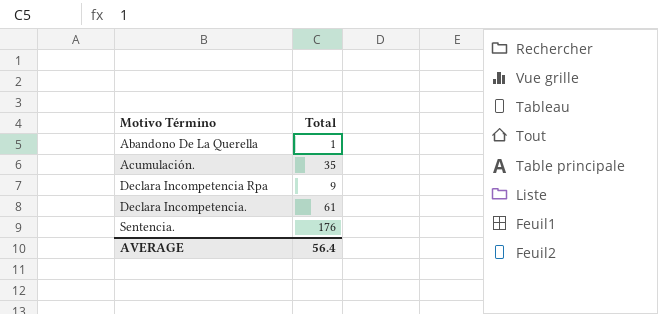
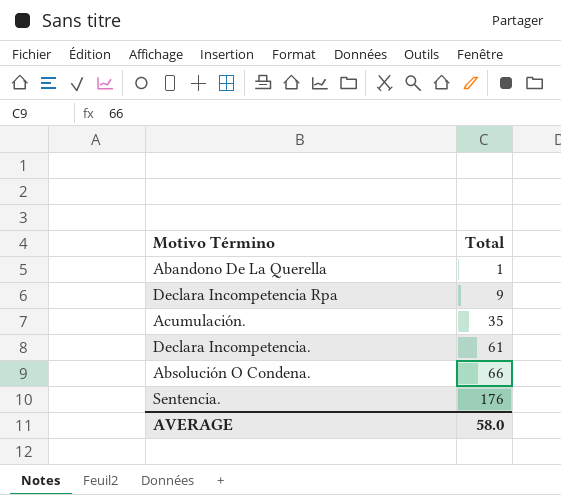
row order: Motivo Término ascending -> Total ascending
row Absolución O Condena.: none -> 66
AVERAGE | Total: 56.4 -> 58.0

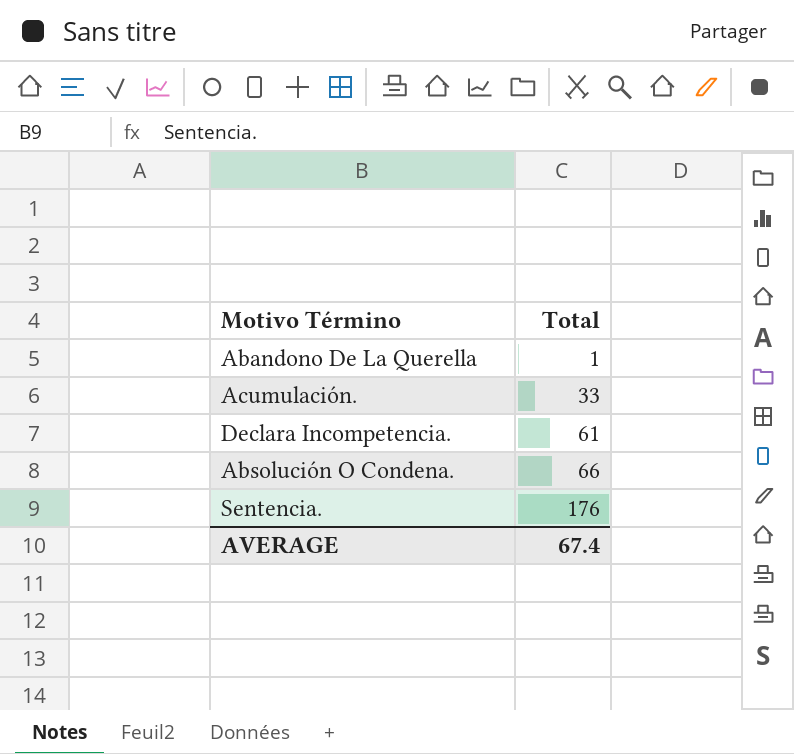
row Declara Incompetencia Rpa: 9 -> none
Acumulación. | Total: 35 -> 33
AVERAGE | Total: 58.0 -> 67.4

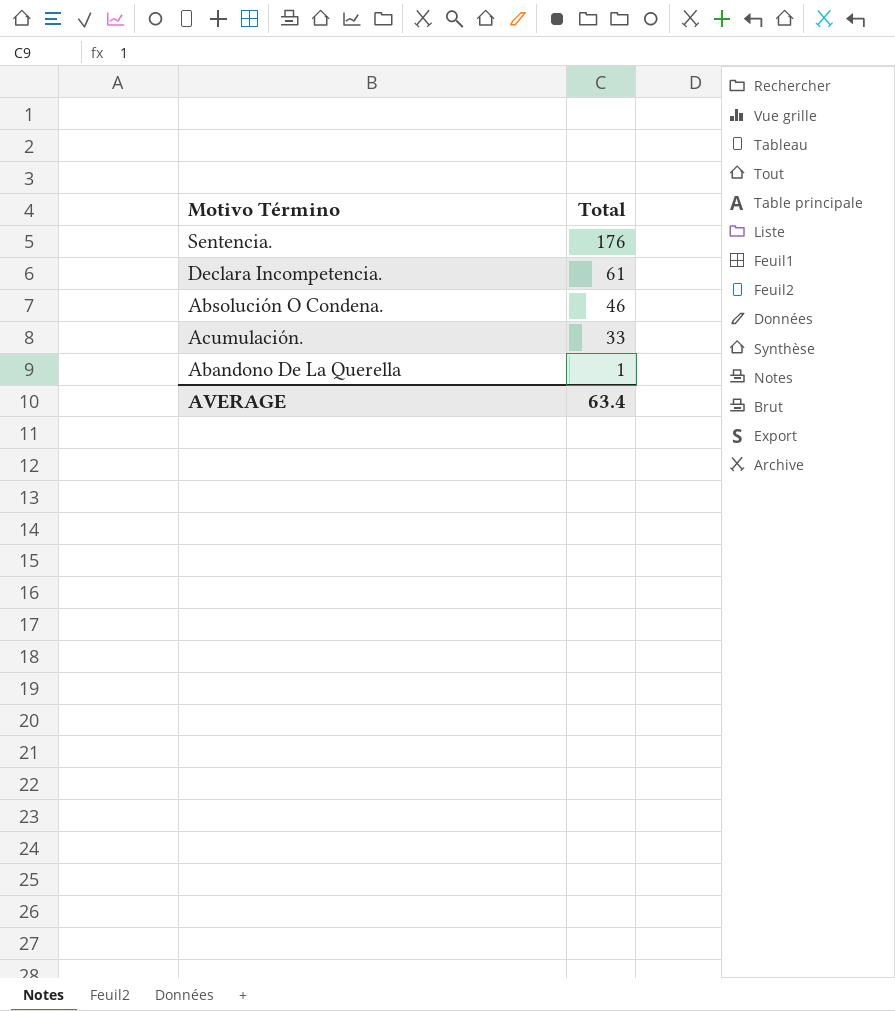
row order: Total ascending -> Total descending
Absolución O Condena. | Total: 66 -> 46
AVERAGE | Total: 67.4 -> 63.4

